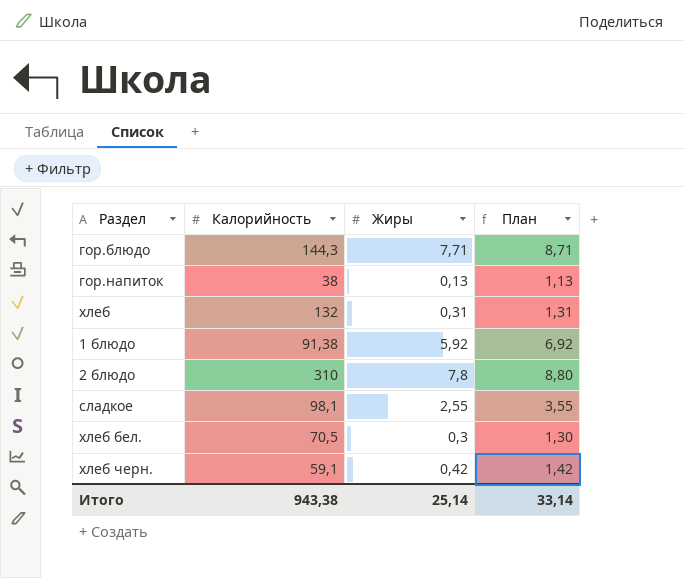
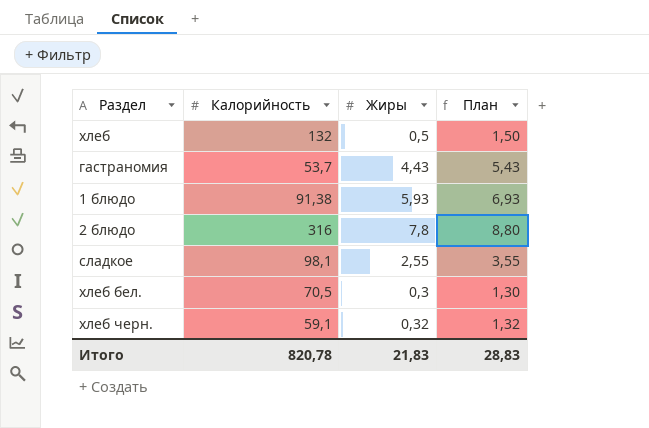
row гор.блюдо: 144,3 | 7,71 | 8,71 -> none
row гор.напиток: 38 | 0,13 | 1,13 -> none
хлеб | Жиры: 0,31 -> 0,5
хлеб | План: 1,31 -> 1,50
row гастраномия: none -> 53,7 | 4,43 | 5,43
1 блюдо | Жиры: 5,92 -> 5,93
1 блюдо | План: 6,92 -> 6,93
2 блюдо | Калорийность: 310 -> 316
хлеб черн. | Жиры: 0,42 -> 0,32
хлеб черн. | План: 1,42 -> 1,32
Итого | Калорийность: 943,38 -> 820,78
Итого | Жиры: 25,14 -> 21,83
Итого | План: 33,14 -> 28,83

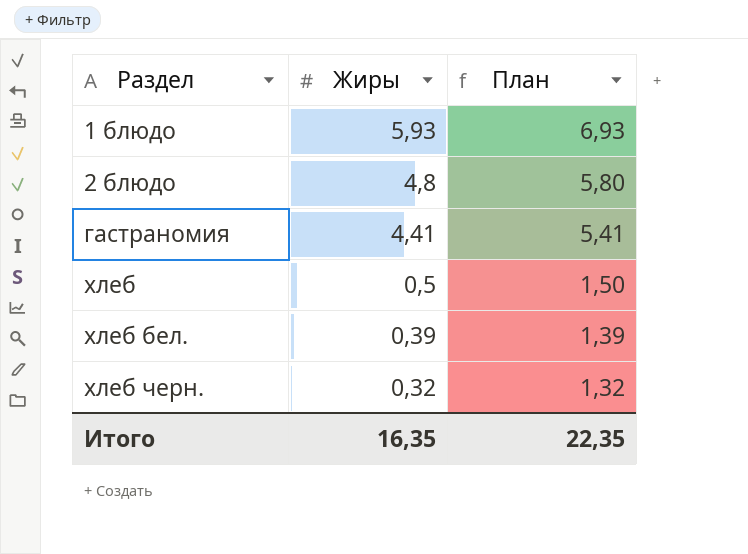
row order: none -> Раздел ascending
column Калорийность | position: 2 -> none
row сладкое: 98,1 | 2,55 | 3,55 -> none
2 блюдо | Жиры: 7,8 -> 4,8
2 блюдо | План: 8,80 -> 5,80
гастраномия | Жиры: 4,43 -> 4,41
гастраномия | План: 5,43 -> 5,41
хлеб бел. | Жиры: 0,3 -> 0,39
хлеб бел. | План: 1,30 -> 1,39
Итого | Жиры: 21,83 -> 16,35
Итого | План: 28,83 -> 22,35

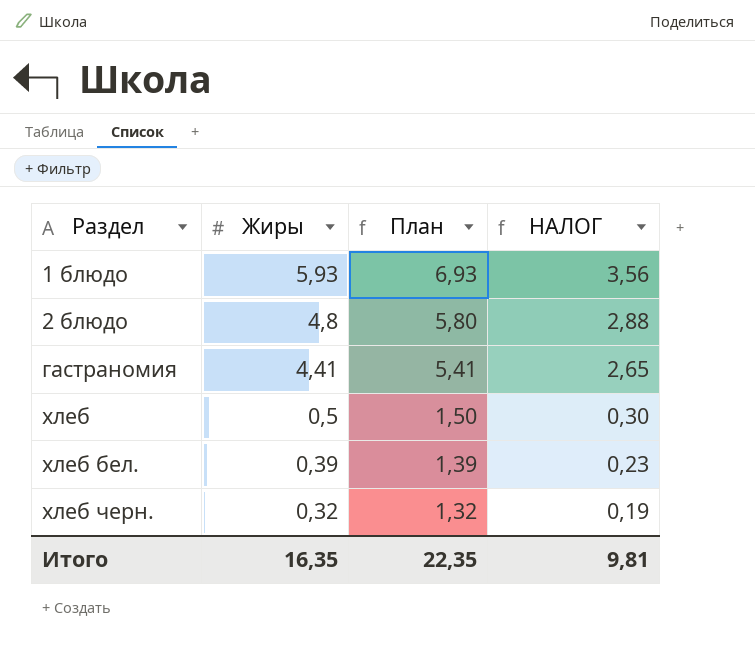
column НАЛОГ | formula: none -> [Жиры] * 0,6

